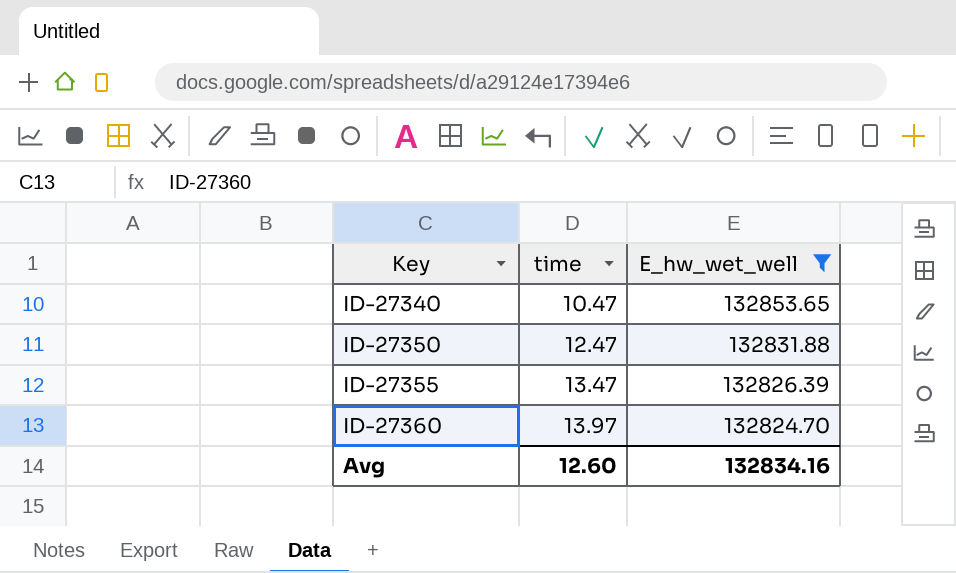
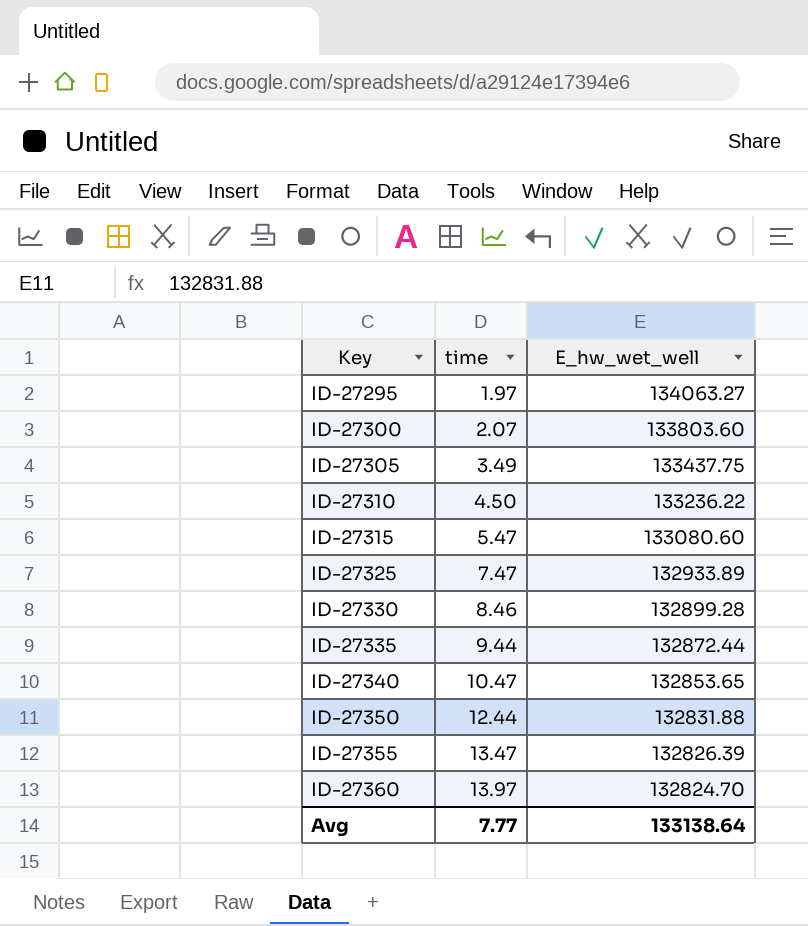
filter: E_hw_wet_well <= 132853.65 -> none
ID-27350 | time: 12.47 -> 12.44
Avg | time: 12.60 -> 7.77
Avg | E_hw_wet_well: 132834.16 -> 133138.64

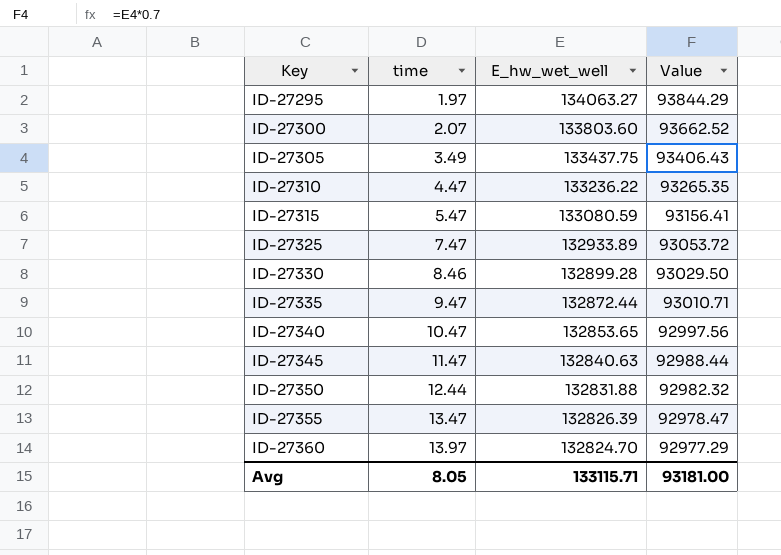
column Value | formula: none -> [E_hw_wet_well] * 0.7
ID-27310 | time: 4.50 -> 4.47
ID-27315 | E_hw_wet_well: 133080.60 -> 133080.59
ID-27335 | time: 9.44 -> 9.47
row ID-27345: none -> 11.47 | 132840.63 | 92988.44
Avg | time: 7.77 -> 8.05
Avg | E_hw_wet_well: 133138.64 -> 133115.71

